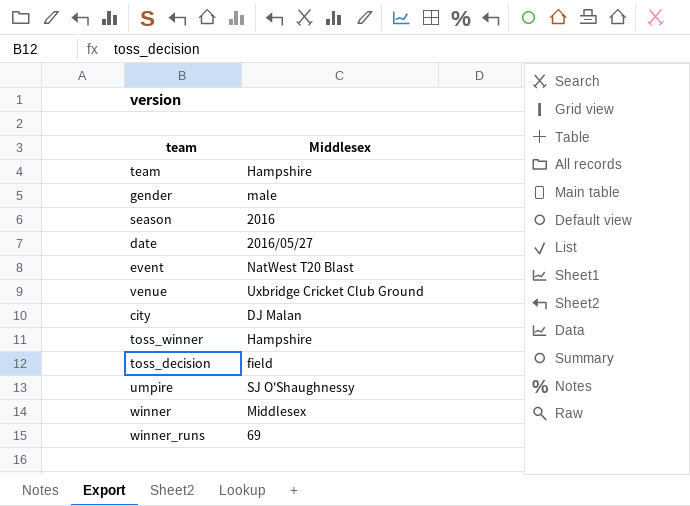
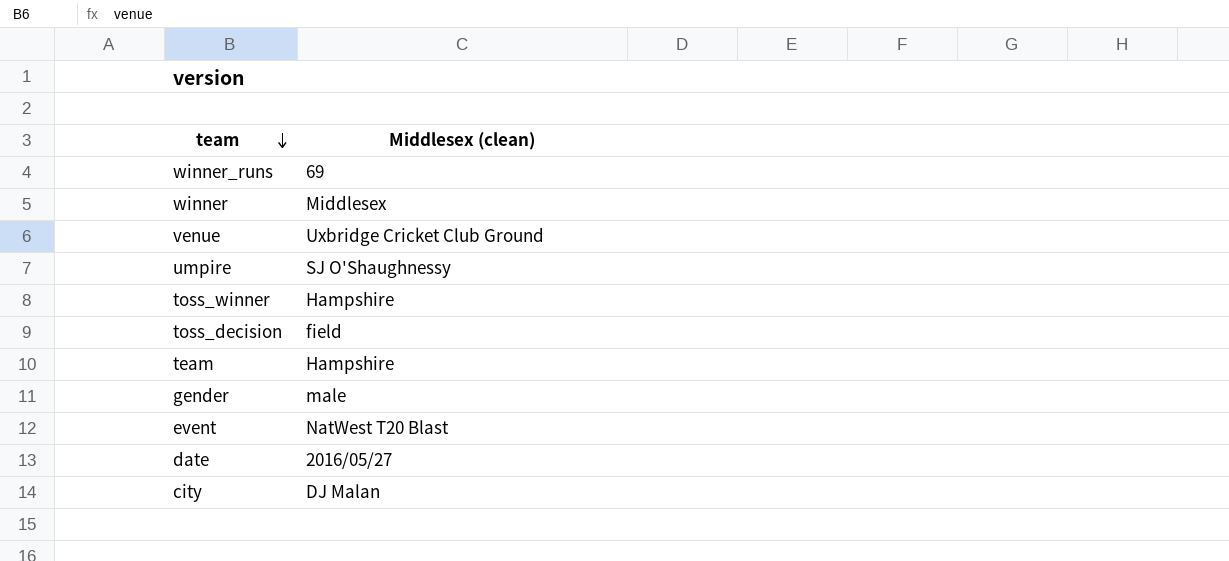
row order: none -> team descending
column name: Middlesex -> Middlesex (clean)
row season: 2016 -> none

